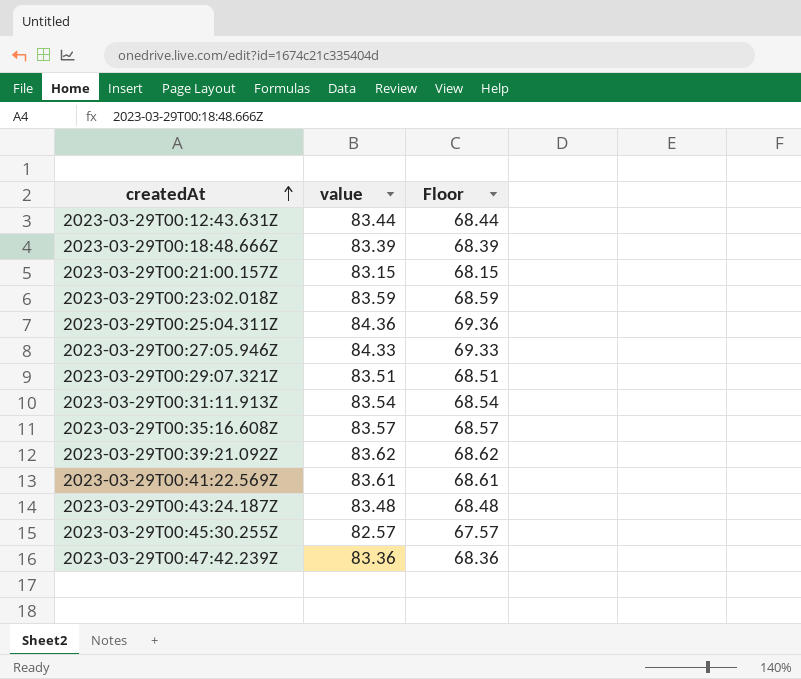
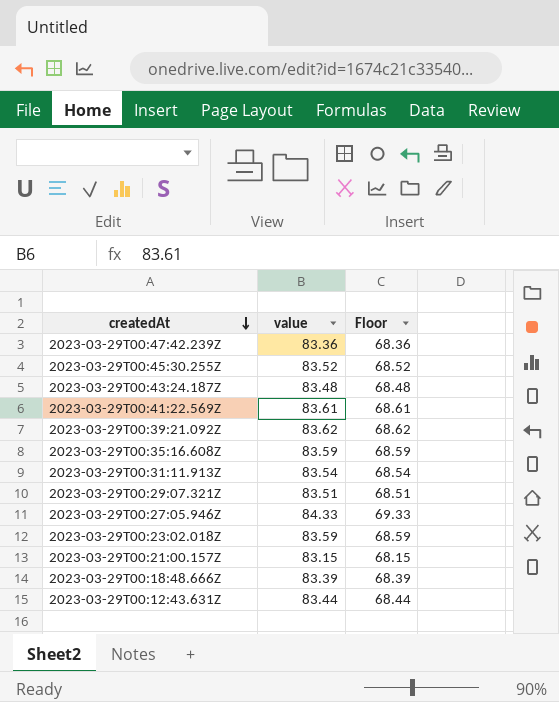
row order: createdAt ascending -> createdAt descending
row 2023-03-29T00:25:04.311Z: 84.36 | 69.36 -> none
2023-03-29T00:45:30.255Z | value: 82.57 -> 83.52
2023-03-29T00:45:30.255Z | Floor: 67.57 -> 68.52
2023-03-29T00:35:16.608Z | value: 83.57 -> 83.59
2023-03-29T00:35:16.608Z | Floor: 68.57 -> 68.59

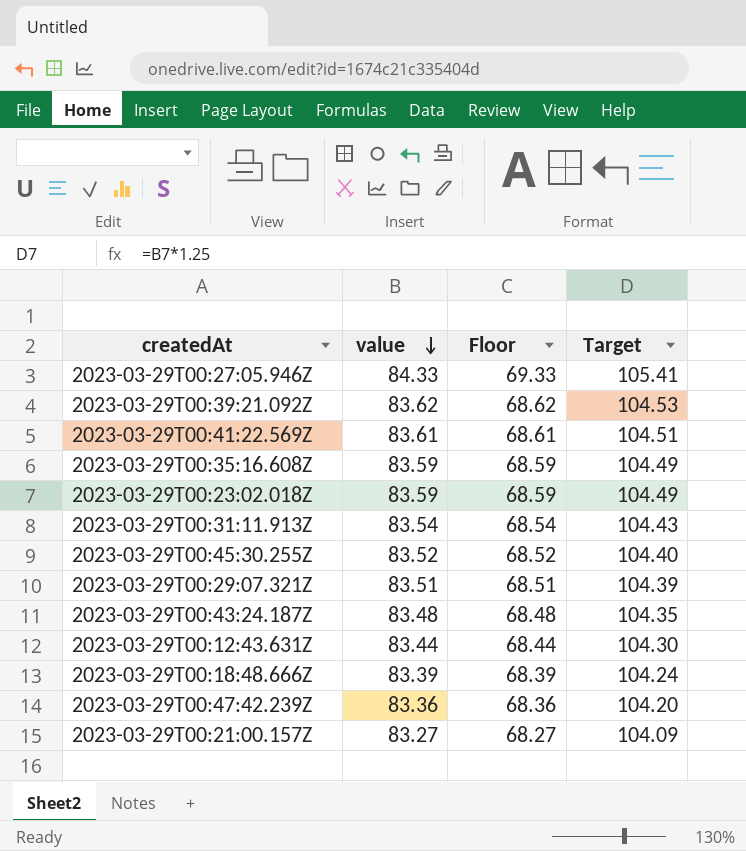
row order: createdAt descending -> value descending
column Target | formula: none -> [value] * 1.25
2023-03-29T00:21:00.157Z | value: 83.15 -> 83.27
2023-03-29T00:21:00.157Z | Floor: 68.15 -> 68.27

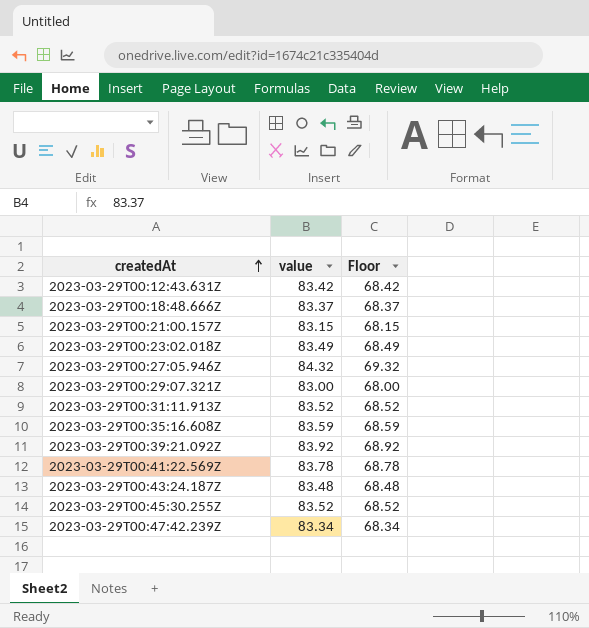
row order: value descending -> createdAt ascending
column Target | formula: [value] * 1.25 -> none
2023-03-29T00:12:43.631Z | value: 83.44 -> 83.42
2023-03-29T00:12:43.631Z | Floor: 68.44 -> 68.42
2023-03-29T00:18:48.666Z | value: 83.39 -> 83.37
2023-03-29T00:18:48.666Z | Floor: 68.39 -> 68.37
2023-03-29T00:21:00.157Z | value: 83.27 -> 83.15
2023-03-29T00:21:00.157Z | Floor: 68.27 -> 68.15
2023-03-29T00:23:02.018Z | value: 83.59 -> 83.49
2023-03-29T00:23:02.018Z | Floor: 68.59 -> 68.49
2023-03-29T00:27:05.946Z | value: 84.33 -> 84.32
2023-03-29T00:27:05.946Z | Floor: 69.33 -> 69.32
2023-03-29T00:29:07.321Z | value: 83.51 -> 83.00
2023-03-29T00:29:07.321Z | Floor: 68.51 -> 68.00
2023-03-29T00:31:11.913Z | value: 83.54 -> 83.52
2023-03-29T00:31:11.913Z | Floor: 68.54 -> 68.52
2023-03-29T00:39:21.092Z | value: 83.62 -> 83.92
2023-03-29T00:39:21.092Z | Floor: 68.62 -> 68.92
2023-03-29T00:41:22.569Z | value: 83.61 -> 83.78
2023-03-29T00:41:22.569Z | Floor: 68.61 -> 68.78
2023-03-29T00:47:42.239Z | value: 83.36 -> 83.34
2023-03-29T00:47:42.239Z | Floor: 68.36 -> 68.34

